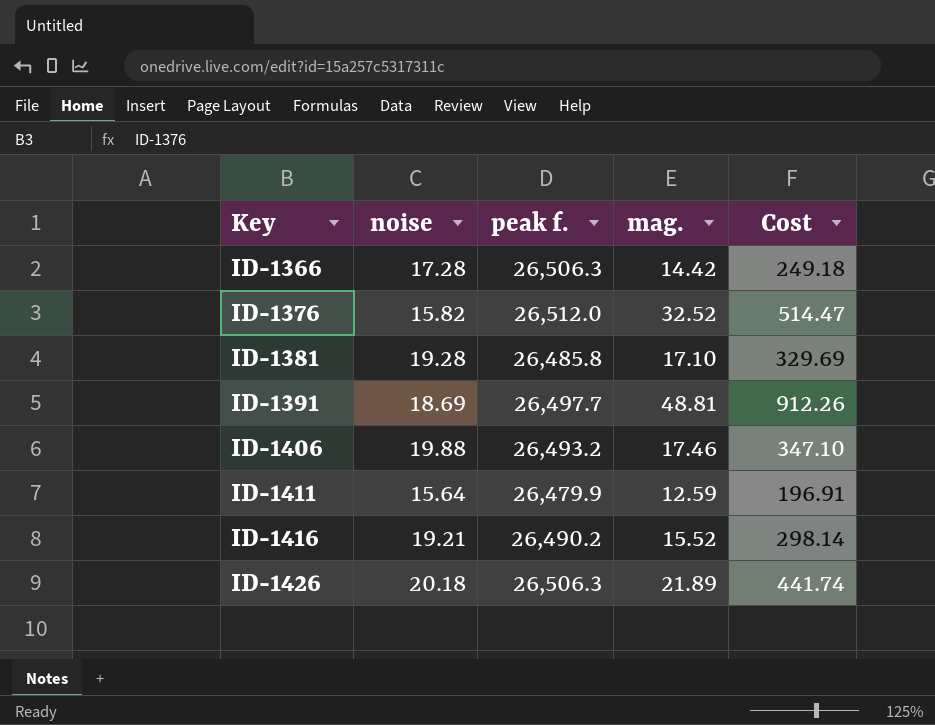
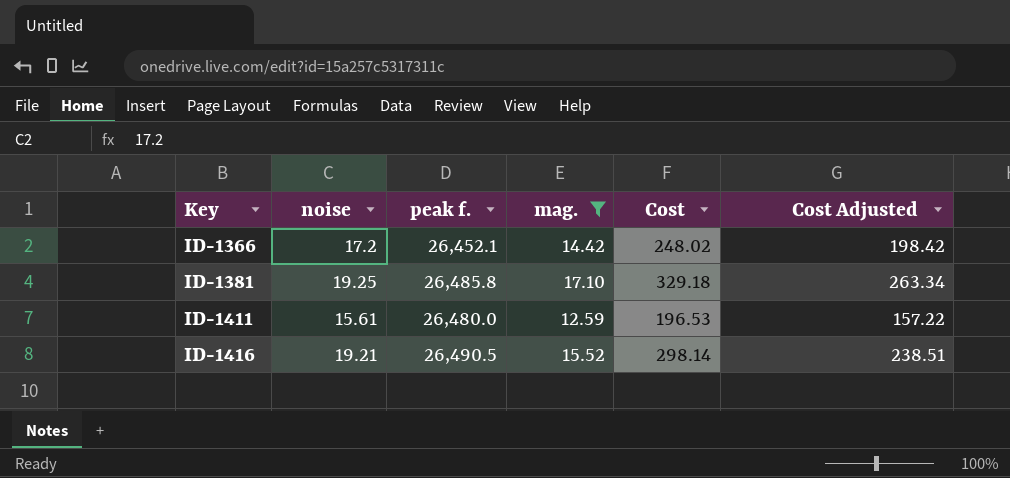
filter: none -> mag. <= 17.10
column Cost Adjusted | formula: none -> [Cost] * 0.8
ID-1366 | noise: 17.28 -> 17.2
ID-1366 | peak f.: 26,506.3 -> 26,452.1
ID-1366 | Cost: 249.18 -> 248.02
ID-1381 | noise: 19.28 -> 19.25
ID-1381 | Cost: 329.69 -> 329.18
ID-1411 | noise: 15.64 -> 15.61
ID-1411 | peak f.: 26,479.9 -> 26,480.0
ID-1411 | Cost: 196.91 -> 196.53
ID-1416 | peak f.: 26,490.2 -> 26,490.5

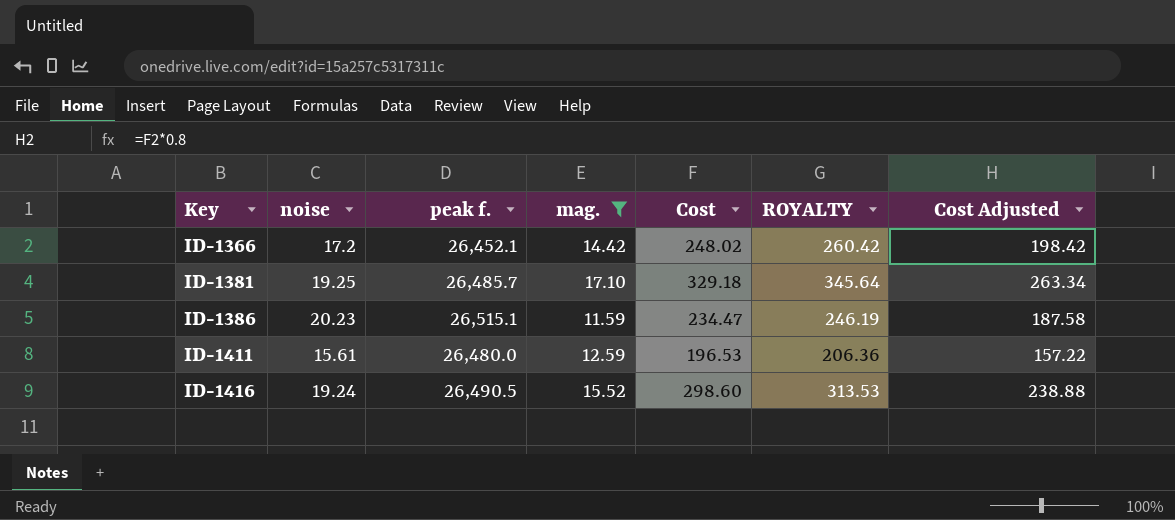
column ROYALTY | formula: none -> [Cost] * 1.05
ID-1381 | peak f.: 26,485.8 -> 26,485.7
row ID-1386: none -> 20.23 | 26,515.1 | 11.59 | 234.47 | 246.19 | 187.58
ID-1416 | noise: 19.21 -> 19.24
ID-1416 | Cost: 298.14 -> 298.60
ID-1416 | Cost Adjusted: 238.51 -> 238.88

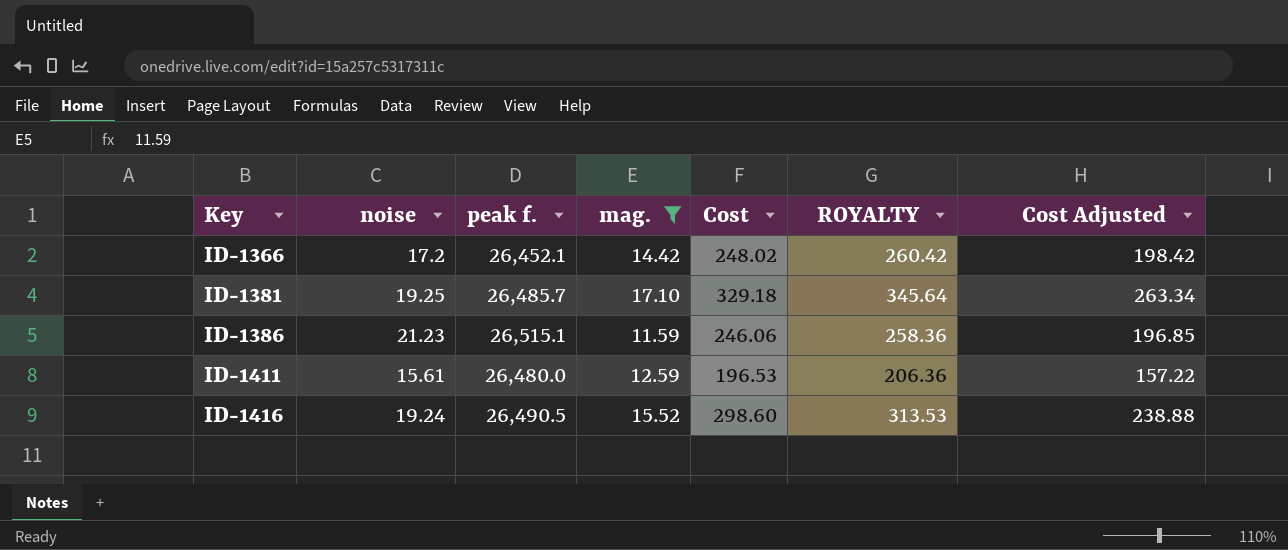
ID-1386 | noise: 20.23 -> 21.23
ID-1386 | Cost: 234.47 -> 246.06
ID-1386 | ROYALTY: 246.19 -> 258.36
ID-1386 | Cost Adjusted: 187.58 -> 196.85

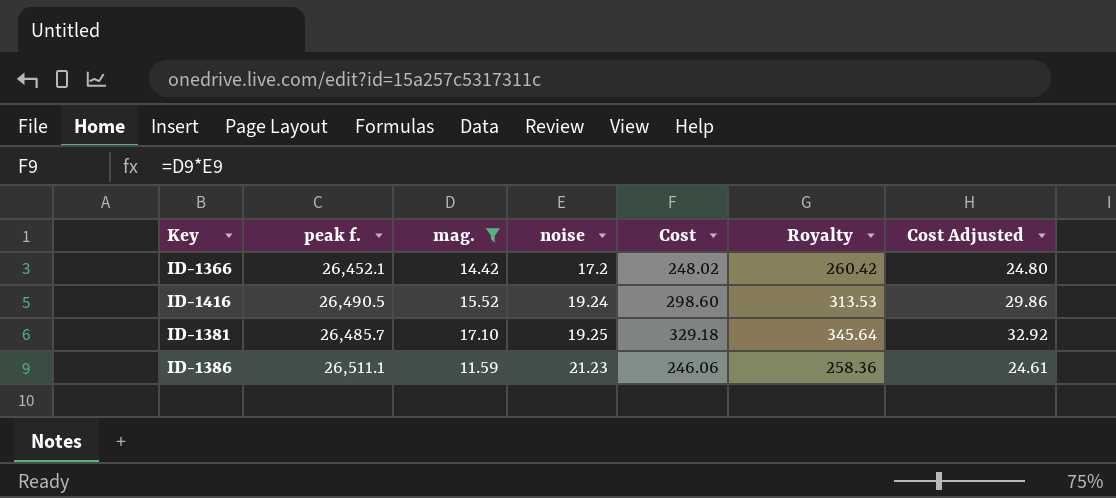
row order: Key ascending -> noise ascending
column noise | position: 2 -> 4
column name: ROYALTY -> Royalty
column Cost Adjusted | formula: [Cost] * 0.8 -> [Cost] * 0.1
row ID-1411: 15.61 | 26,480.0 | 12.59 | 196.53 | 206.36 | 157.22 -> none
ID-1386 | peak f.: 26,515.1 -> 26,511.1

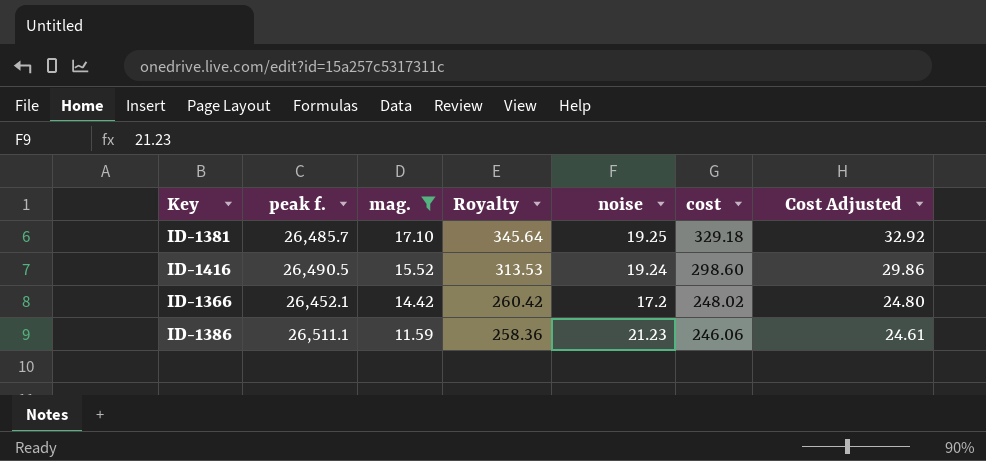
row order: noise ascending -> mag. descending
column Royalty | position: 6 -> 4
column name: Cost -> cost

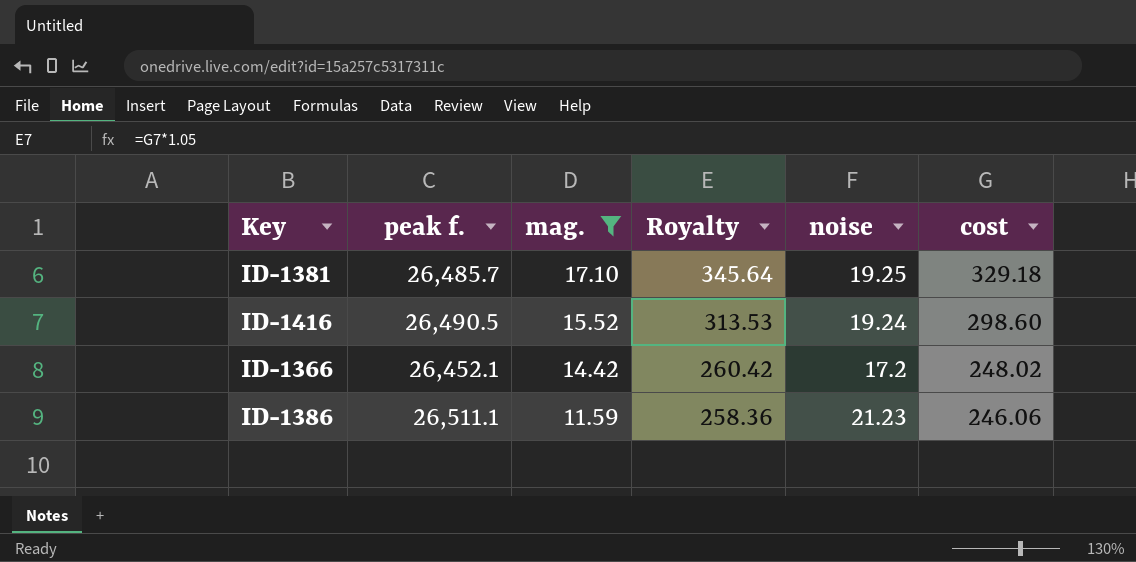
column Cost Adjusted | formula: [cost] * 0.1 -> none

